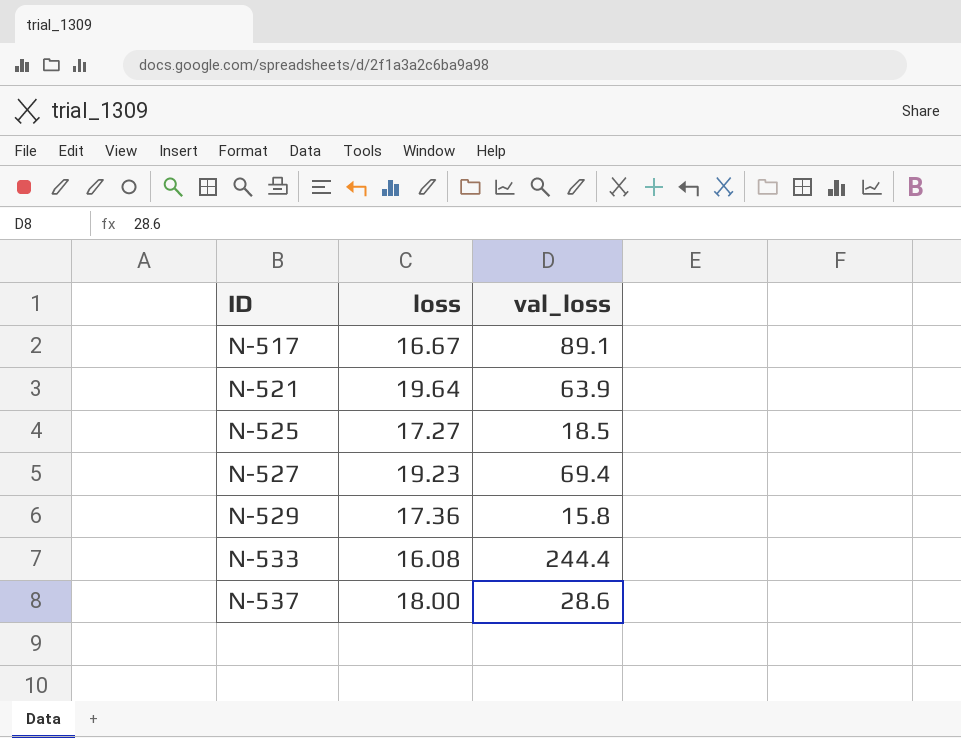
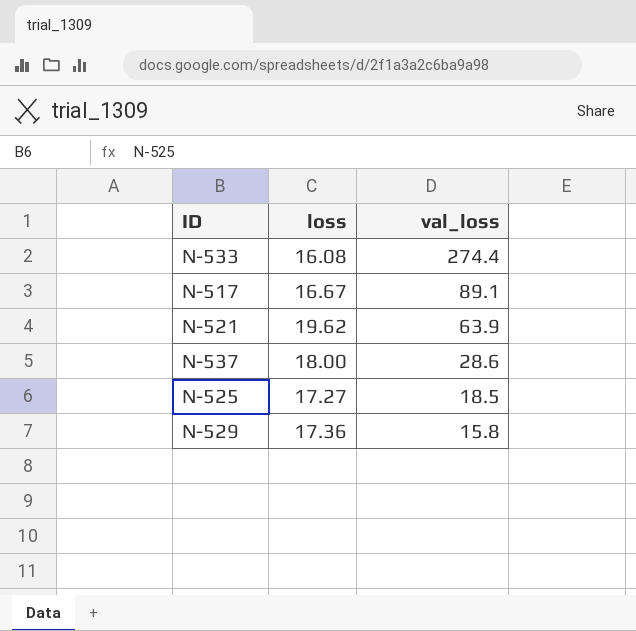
row order: ID ascending -> val_loss descending
row N-527: 19.23 | 69.4 -> none
N-533 | val_loss: 244.4 -> 274.4
N-521 | loss: 19.64 -> 19.62

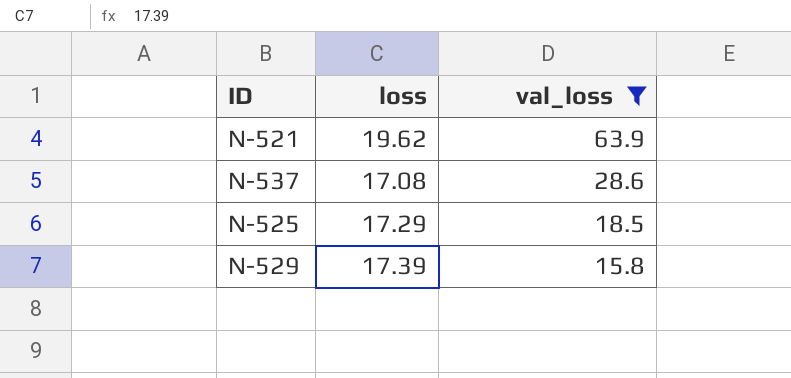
filter: none -> val_loss <= 63.9
N-537 | loss: 18.00 -> 17.08
N-525 | loss: 17.27 -> 17.29
N-529 | loss: 17.36 -> 17.39

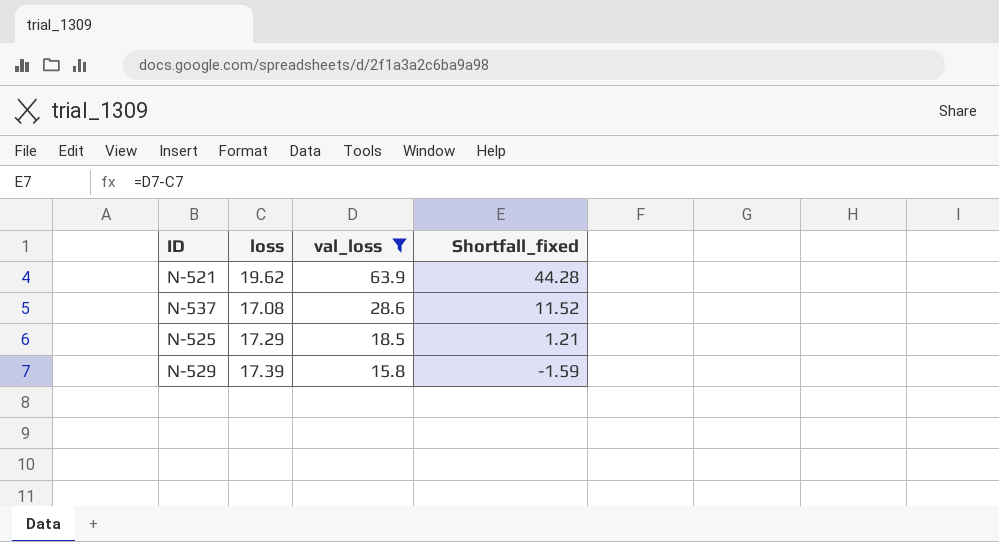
column Shortfall_fixed | formula: none -> [val_loss] - [loss]

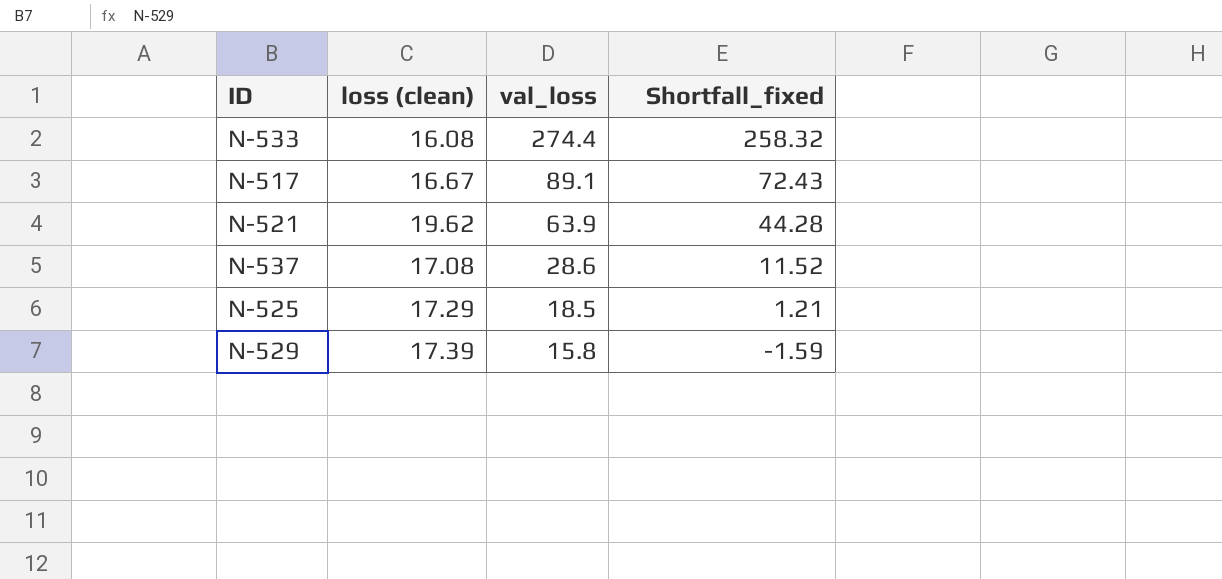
filter: val_loss <= 63.9 -> none
column name: loss -> loss (clean)

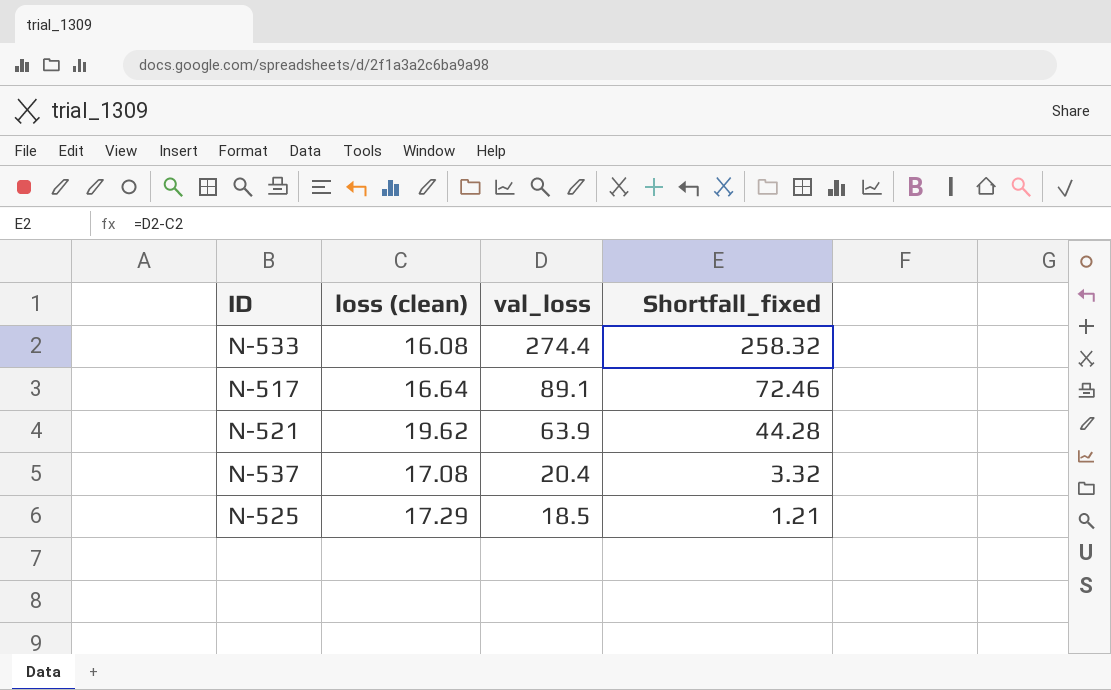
row N-529: 17.39 | 15.8 | -1.59 -> none
N-517 | loss (clean): 16.67 -> 16.64
N-517 | Shortfall_fixed: 72.43 -> 72.46
N-537 | val_loss: 28.6 -> 20.4
N-537 | Shortfall_fixed: 11.52 -> 3.32

